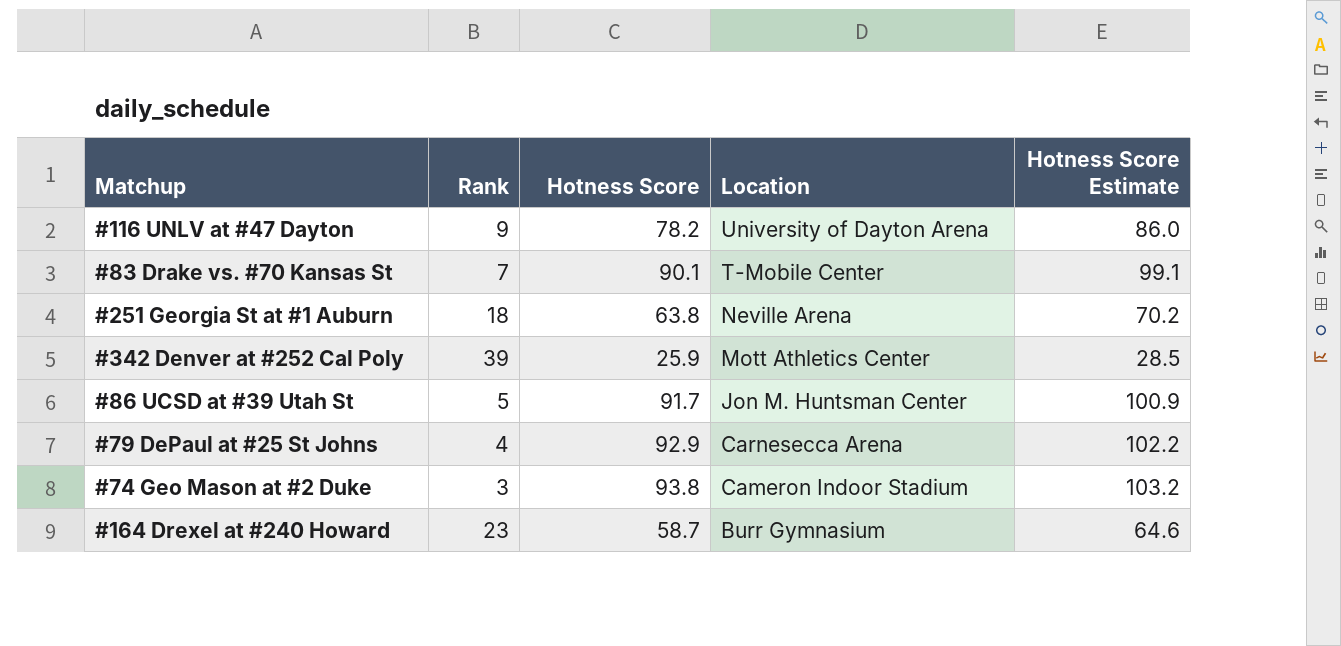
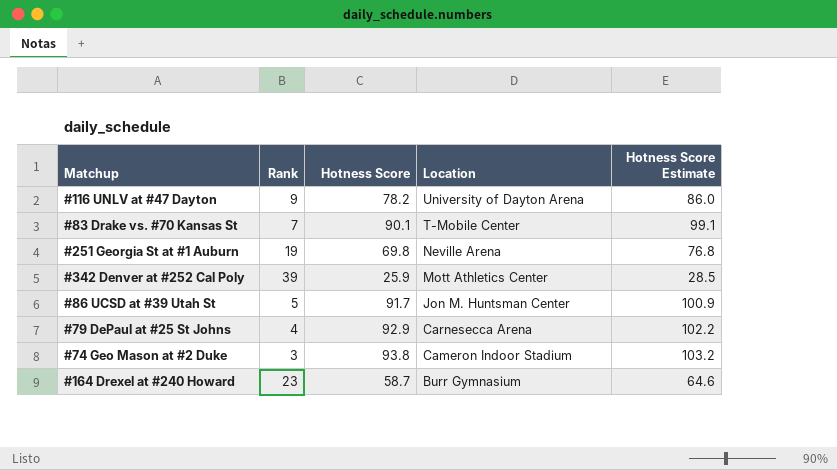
#251 Georgia St at #1 Auburn | Rank: 18 -> 19
#251 Georgia St at #1 Auburn | Hotness Score: 63.8 -> 69.8
#251 Georgia St at #1 Auburn | Hotness Score Estimate: 70.2 -> 76.8

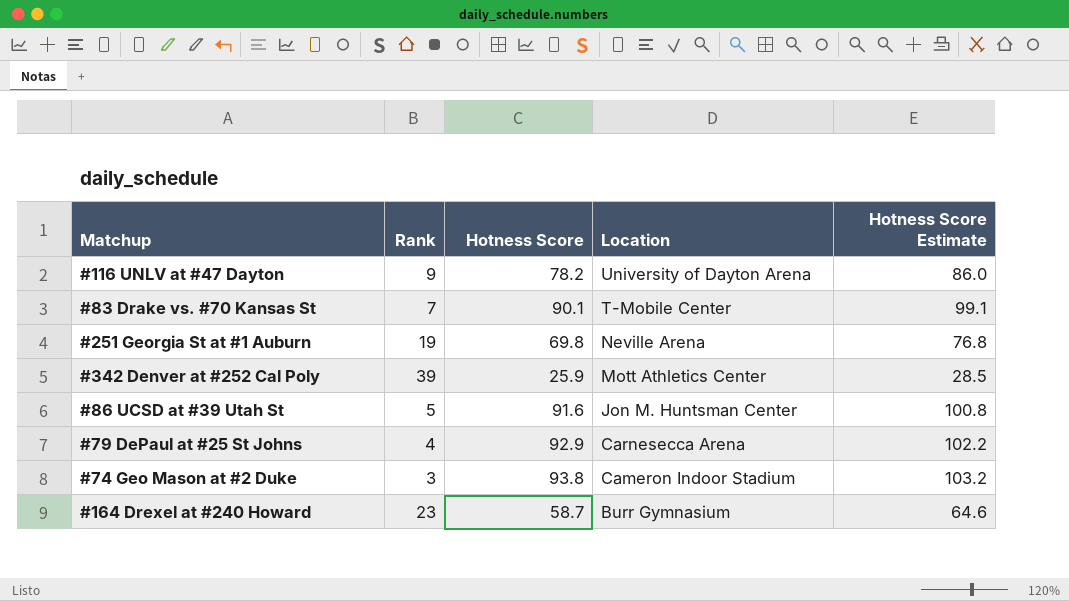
#86 UCSD at #39 Utah St | Hotness Score: 91.7 -> 91.6
#86 UCSD at #39 Utah St | Hotness Score Estimate: 100.9 -> 100.8

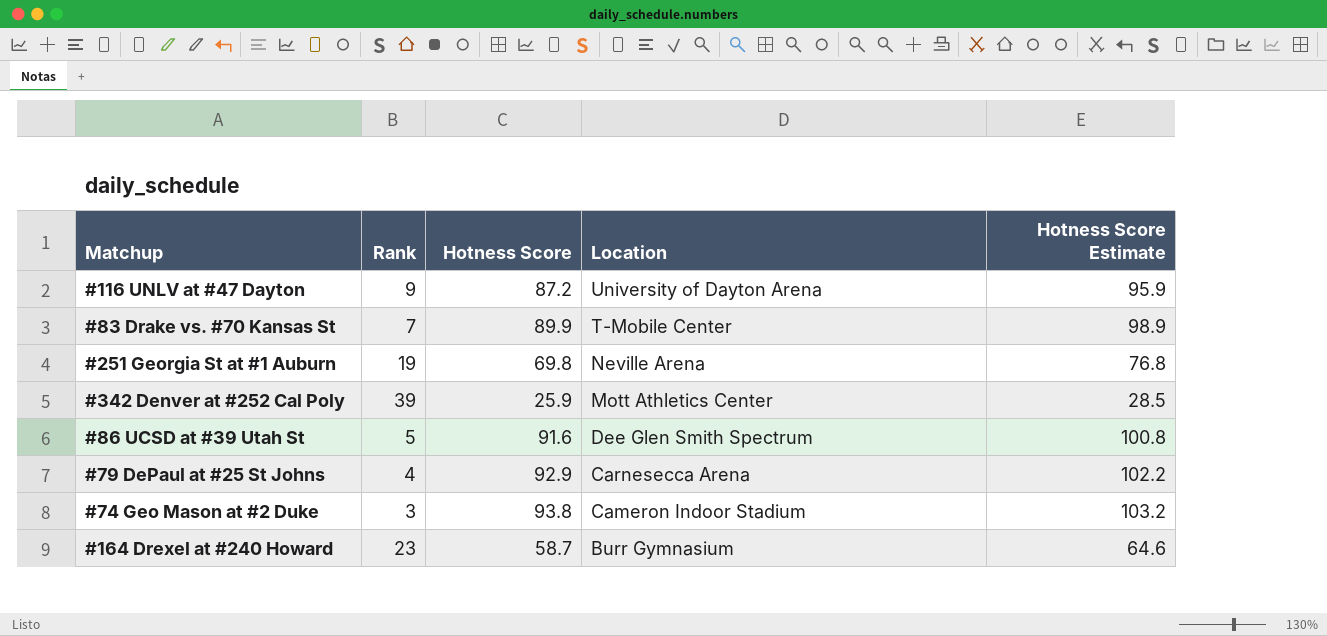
#116 UNLV at #47 Dayton | Hotness Score: 78.2 -> 87.2
#116 UNLV at #47 Dayton | Hotness Score Estimate: 86.0 -> 95.9
#83 Drake vs. #70 Kansas St | Hotness Score: 90.1 -> 89.9
#83 Drake vs. #70 Kansas St | Hotness Score Estimate: 99.1 -> 98.9
#86 UCSD at #39 Utah St | Location: Jon M. Huntsman Center -> Dee Glen Smith Spectrum

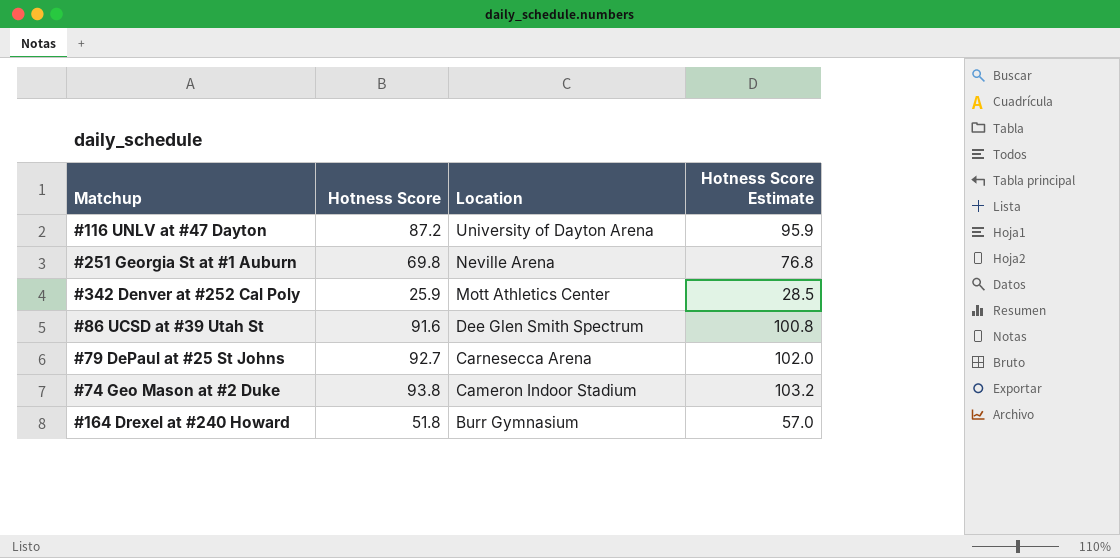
column Rank | position: 2 -> none
row #83 Drake vs. #70 Kansas St: 7 | 89.9 | T-Mobile Center | 98.9 -> none
#79 DePaul at #25 St Johns | Hotness Score: 92.9 -> 92.7
#79 DePaul at #25 St Johns | Hotness Score Estimate: 102.2 -> 102.0
#164 Drexel at #240 Howard | Hotness Score: 58.7 -> 51.8
#164 Drexel at #240 Howard | Hotness Score Estimate: 64.6 -> 57.0

